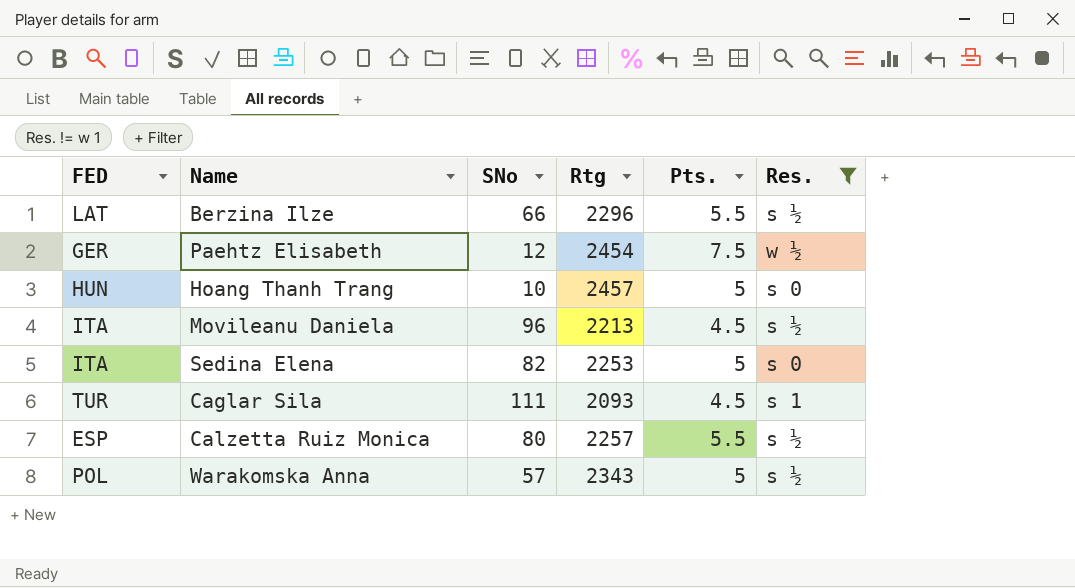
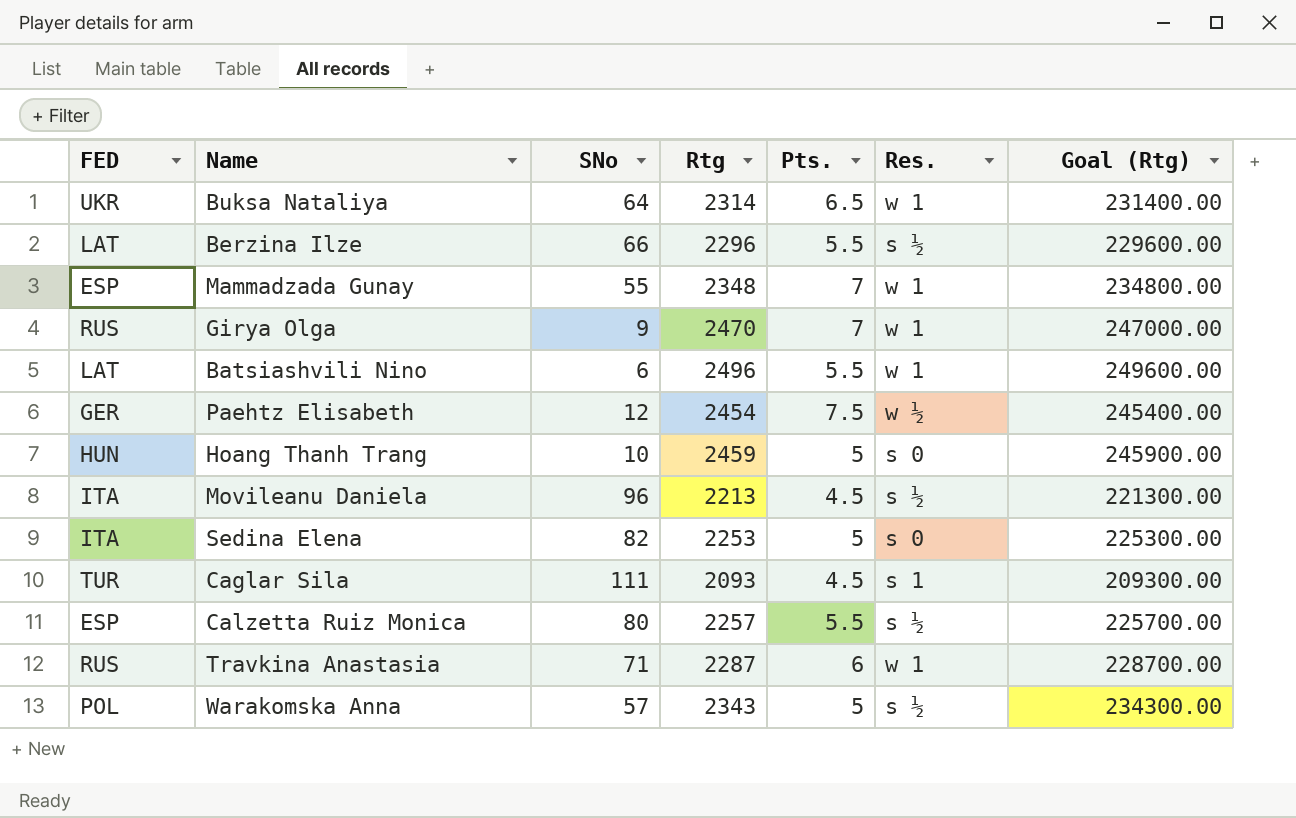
filter: Res. != w 1 -> none
column Goal (Rtg) | formula: none -> [Rtg] * 100
Hoang Thanh Trang | Rtg: 2457 -> 2459

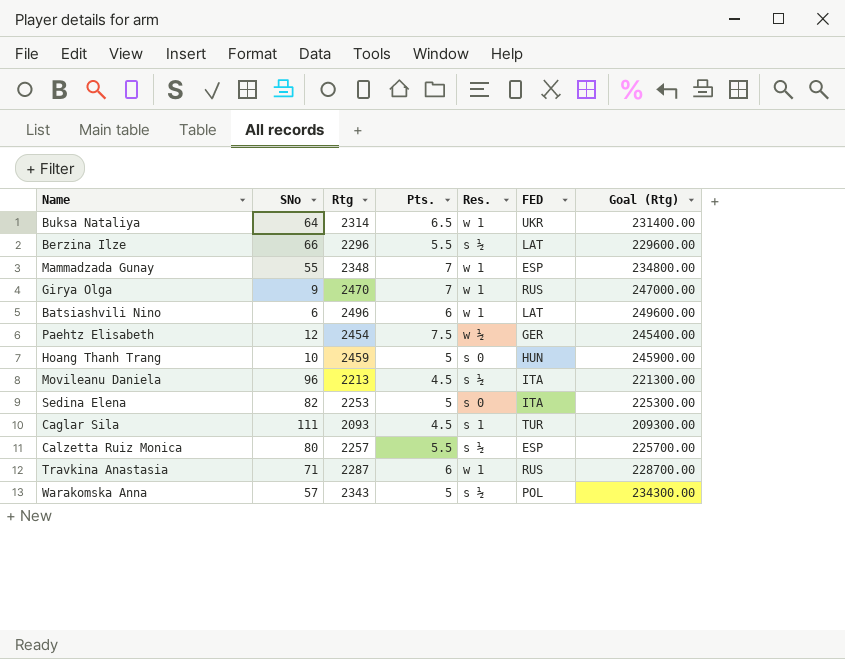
column FED | position: 1 -> 6
Batsiashvili Nino | Pts.: 5.5 -> 6

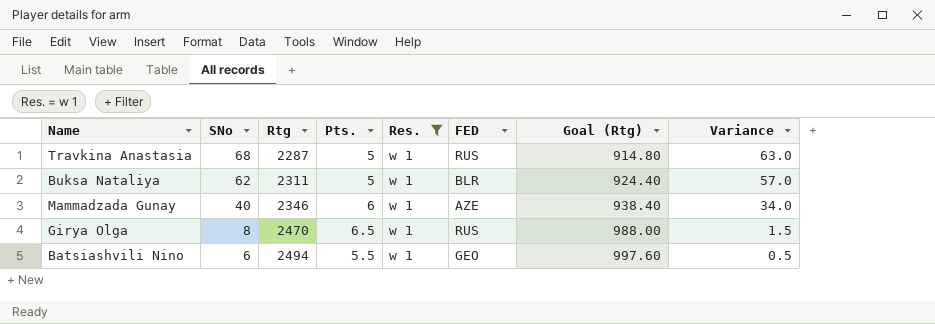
filter: none -> Res. = w 1
row order: none -> SNo descending
column Goal (Rtg) | formula: [Rtg] * 100 -> [Rtg] * 0.4
column Variance | formula: none -> [SNo] - [Pts.]
Travkina Anastasia | SNo: 71 -> 68
Travkina Anastasia | Pts.: 6 -> 5
Buksa Nataliya | SNo: 64 -> 62
Buksa Nataliya | Rtg: 2314 -> 2311
Buksa Nataliya | Pts.: 6.5 -> 5
Buksa Nataliya | FED: UKR -> BLR
Mammadzada Gunay | SNo: 55 -> 40
Mammadzada Gunay | Rtg: 2348 -> 2346
Mammadzada Gunay | Pts.: 7 -> 6
Mammadzada Gunay | FED: ESP -> AZE
Girya Olga | SNo: 9 -> 8
Girya Olga | Pts.: 7 -> 6.5
Batsiashvili Nino | Rtg: 2496 -> 2494
Batsiashvili Nino | Pts.: 6 -> 5.5
Batsiashvili Nino | FED: LAT -> GEO

